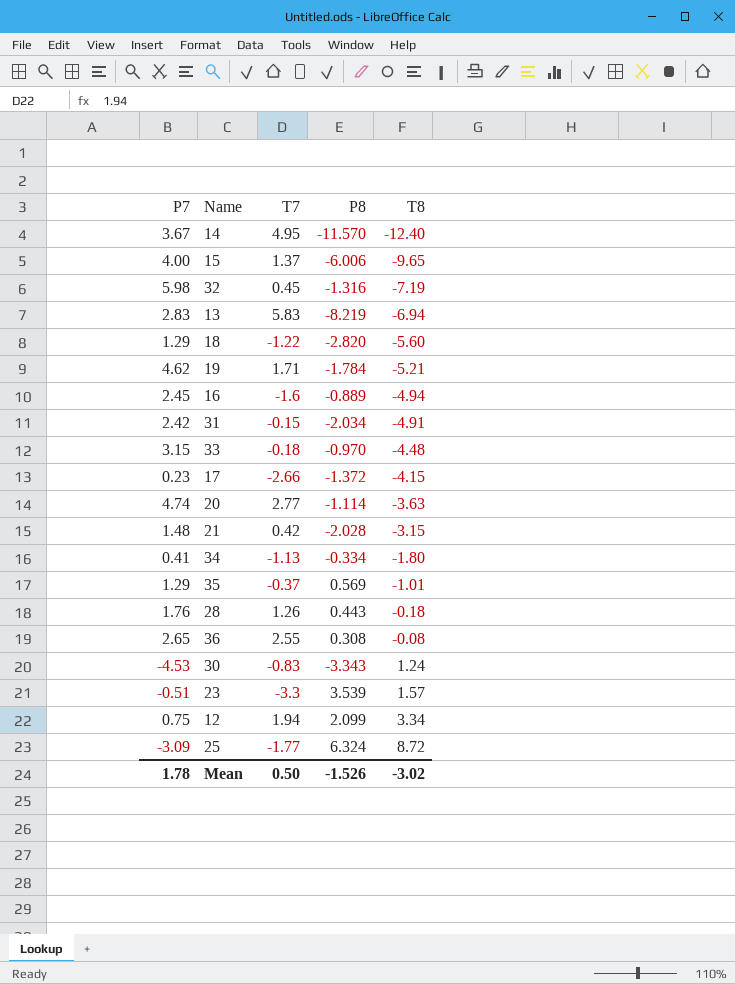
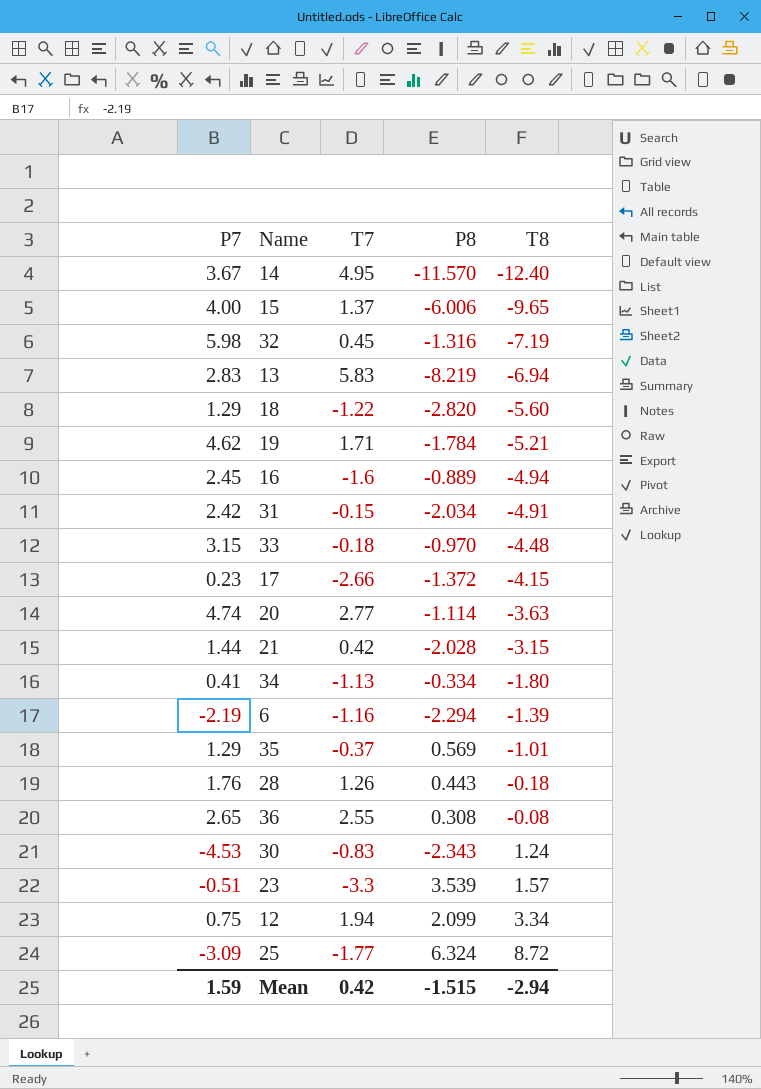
21 | P7: 1.48 -> 1.44
row 6: none -> -2.19 | -1.16 | -2.294 | -1.39
30 | P8: -3.343 -> -2.343
Mean | P7: 1.78 -> 1.59
Mean | T7: 0.50 -> 0.42
Mean | P8: -1.526 -> -1.515
Mean | T8: -3.02 -> -2.94

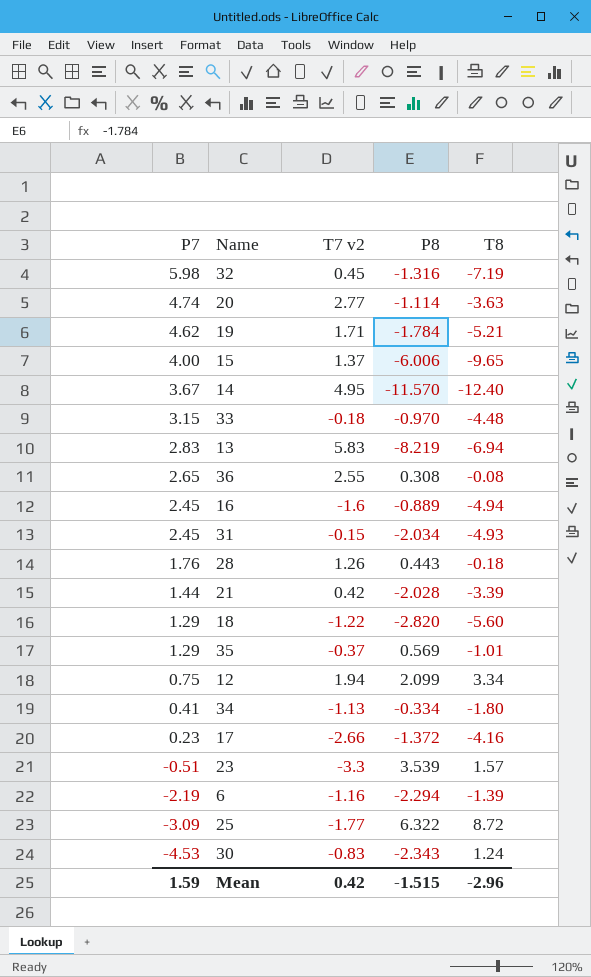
row order: T8 ascending -> P7 descending
column name: T7 -> T7 v2
31 | P7: 2.42 -> 2.45
31 | T8: -4.91 -> -4.93
21 | T8: -3.15 -> -3.39
17 | T8: -4.15 -> -4.16
25 | P8: 6.324 -> 6.322
Mean | T8: -2.94 -> -2.96

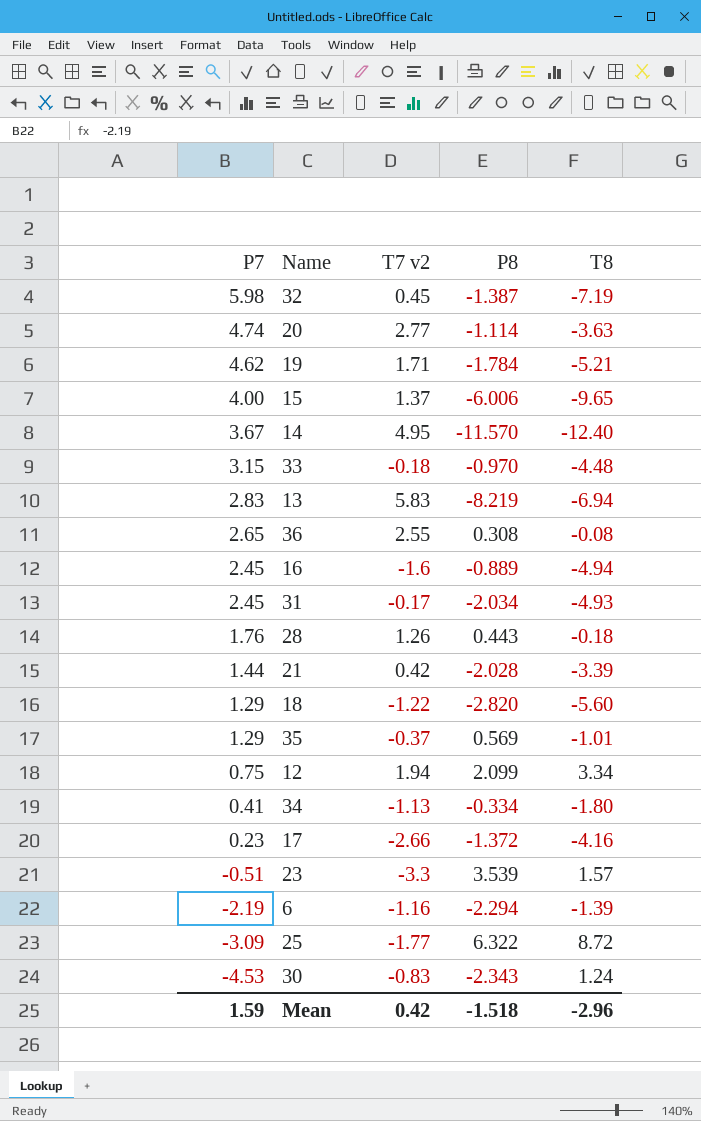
32 | P8: -1.316 -> -1.387
31 | T7 v2: -0.15 -> -0.17
Mean | P8: -1.515 -> -1.518

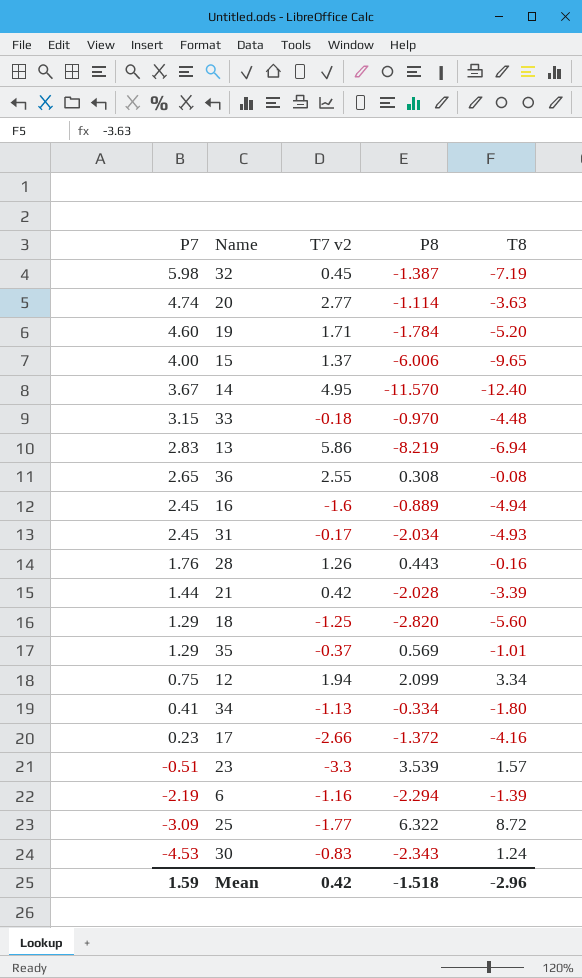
19 | P7: 4.62 -> 4.60
19 | T8: -5.21 -> -5.20
13 | T7 v2: 5.83 -> 5.86
28 | T8: -0.18 -> -0.16
18 | T7 v2: -1.22 -> -1.25

